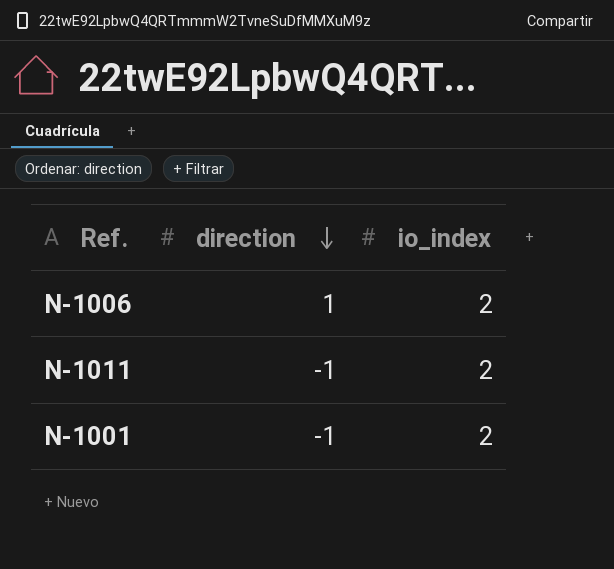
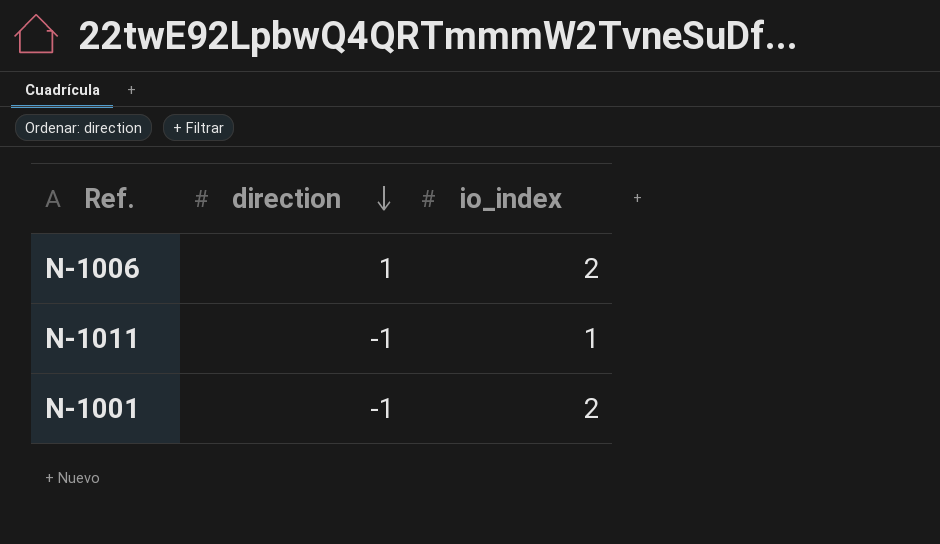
N-1011 | io_index: 2 -> 1

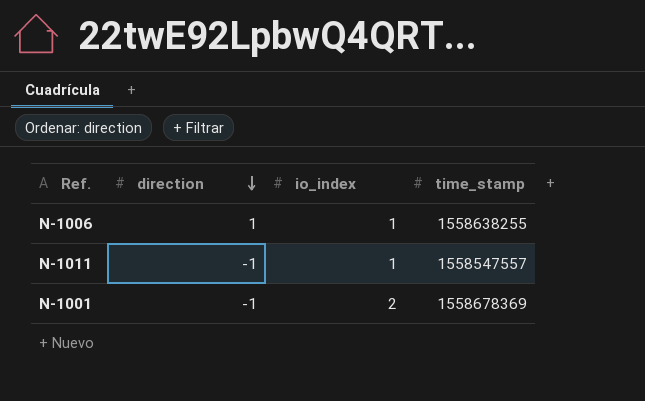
column time_stamp | position: none -> 4
N-1006 | io_index: 2 -> 1

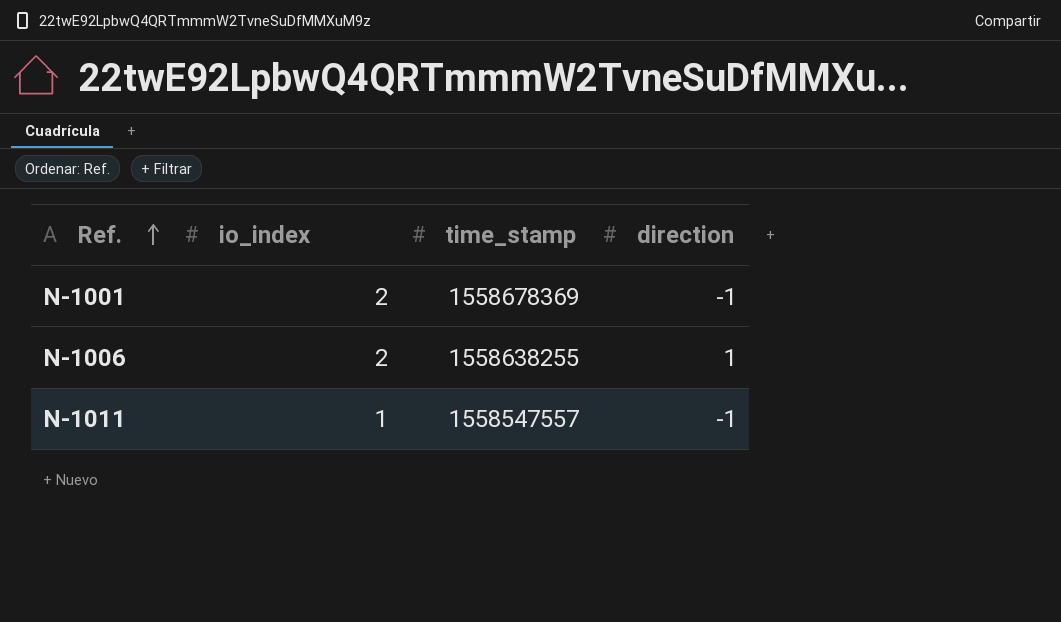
row order: direction descending -> Ref. ascending
column direction | position: 2 -> 4
N-1006 | io_index: 1 -> 2

